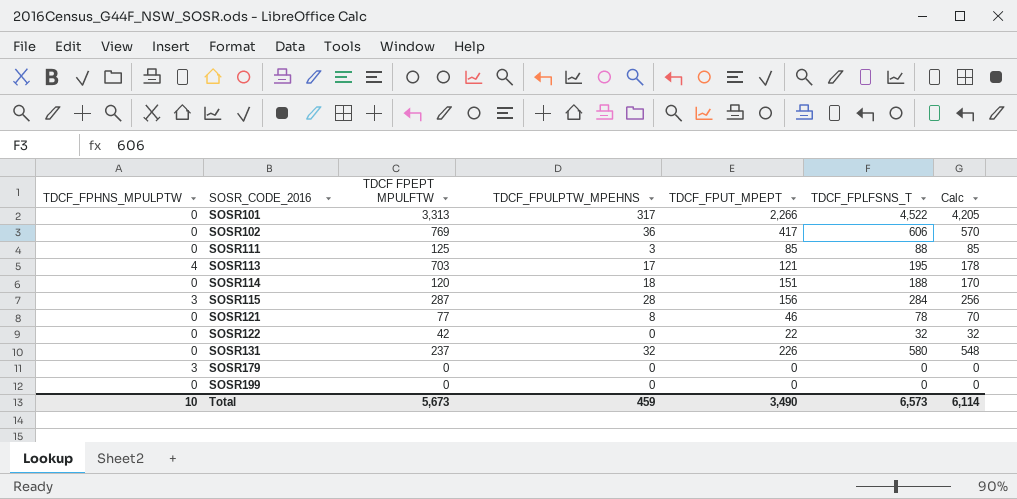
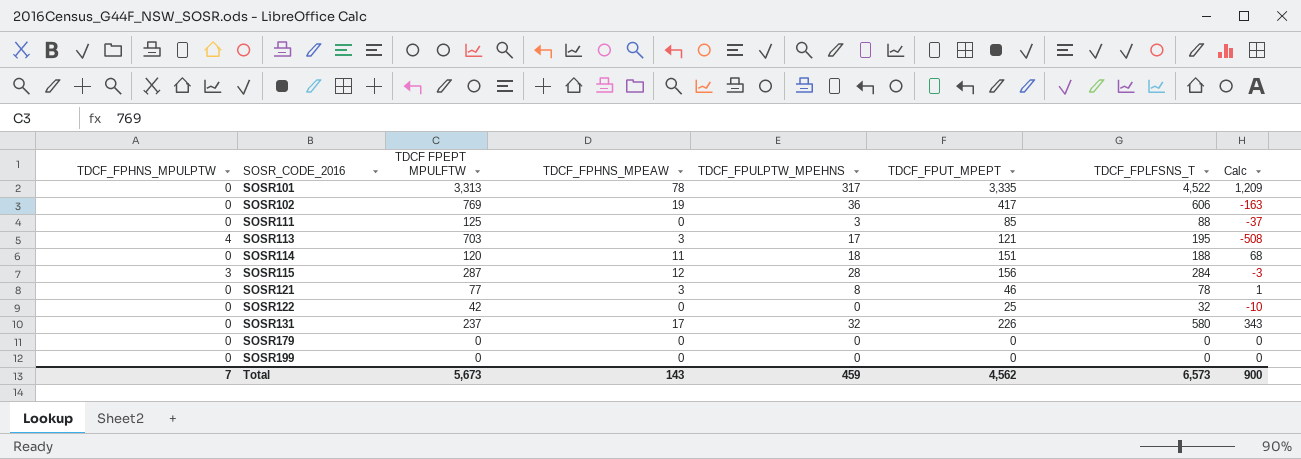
column TDCF_FPHNS_MPEAW | position: none -> 4
column Calc | formula: [TDCF_FPLFSNS_T] - [TDCF_FPULPTW_MPEHNS] -> [TDCF_FPLFSNS_T] - [TDCF FPEPT MPULFTW]
SOSR101 | TDCF_FPUT_MPEPT: 2,266 -> 3,335
SOSR122 | TDCF_FPUT_MPEPT: 22 -> 25
SOSR179 | TDCF_FPHNS_MPULPTW: 3 -> 0
Total | TDCF_FPHNS_MPULPTW: 10 -> 7
Total | TDCF_FPUT_MPEPT: 3,490 -> 4,562
Total | Calc: 6,114 -> 900

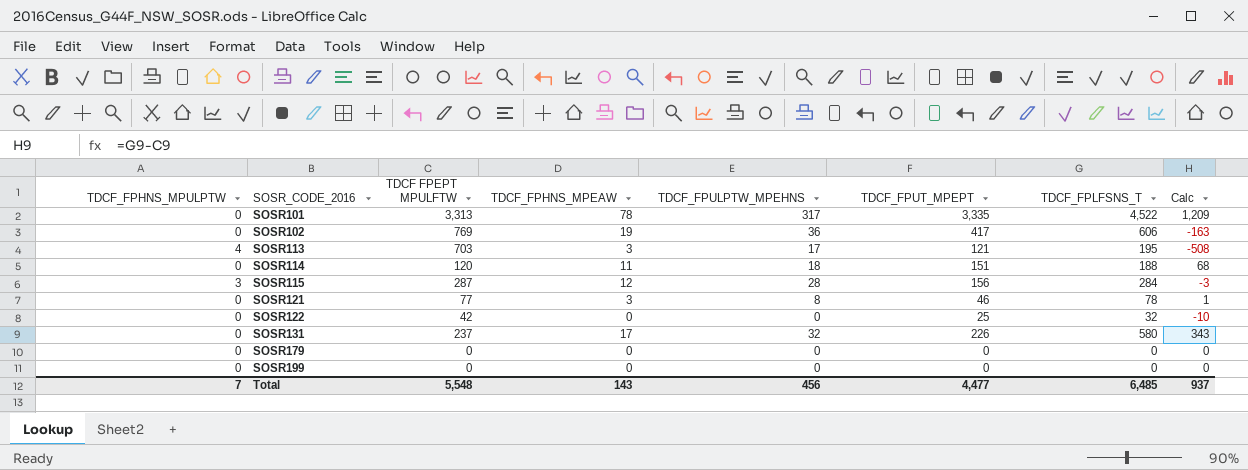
row SOSR111: 0 | 125 | 0 | 3 | 85 | 88 | -37 -> none
Total | TDCF FPEPT MPULFTW: 5,673 -> 5,548
Total | TDCF_FPULPTW_MPEHNS: 459 -> 456
Total | TDCF_FPUT_MPEPT: 4,562 -> 4,477
Total | TDCF_FPLFSNS_T: 6,573 -> 6,485
Total | Calc: 900 -> 937

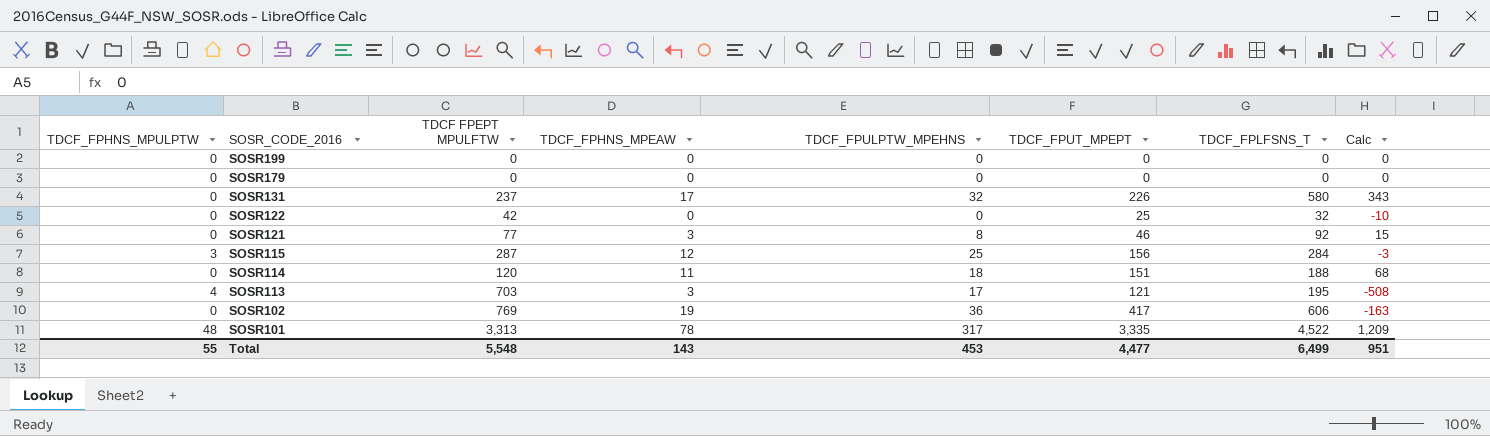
row order: SOSR_CODE_2016 ascending -> SOSR_CODE_2016 descending
SOSR121 | TDCF_FPLFSNS_T: 78 -> 92
SOSR121 | Calc: 1 -> 15
SOSR115 | TDCF_FPULPTW_MPEHNS: 28 -> 25
SOSR101 | TDCF_FPHNS_MPULPTW: 0 -> 48
Total | TDCF_FPHNS_MPULPTW: 7 -> 55
Total | TDCF_FPULPTW_MPEHNS: 456 -> 453
Total | TDCF_FPLFSNS_T: 6,485 -> 6,499
Total | Calc: 937 -> 951

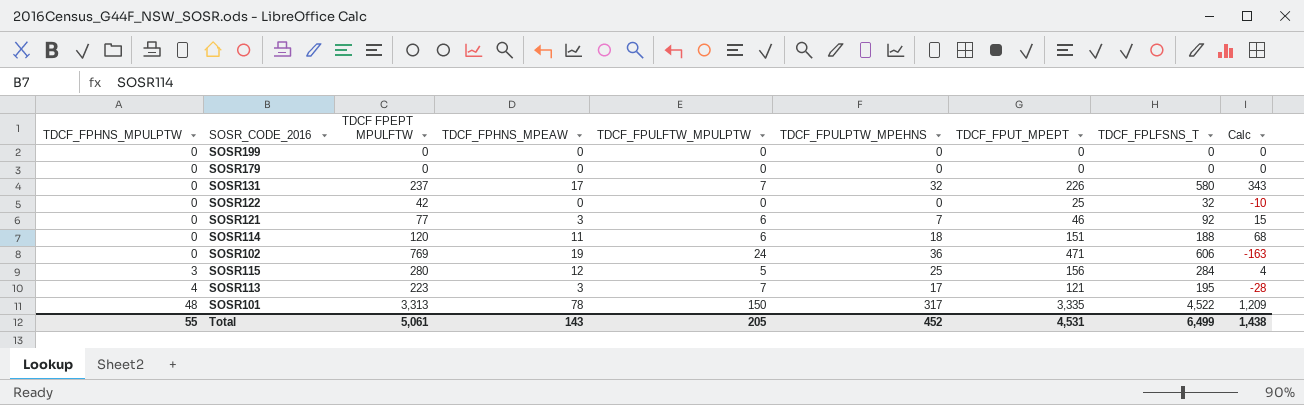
row order: SOSR_CODE_2016 descending -> TDCF_FPHNS_MPULPTW ascending
column TDCF_FPULFTW_MPULPTW | position: none -> 5
SOSR121 | TDCF_FPULPTW_MPEHNS: 8 -> 7
SOSR102 | TDCF_FPUT_MPEPT: 417 -> 471
SOSR115 | TDCF FPEPT MPULFTW: 287 -> 280
SOSR115 | Calc: -3 -> 4
SOSR113 | TDCF FPEPT MPULFTW: 703 -> 223
SOSR113 | Calc: -508 -> -28
Total | TDCF FPEPT MPULFTW: 5,548 -> 5,061
Total | TDCF_FPULPTW_MPEHNS: 453 -> 452
Total | TDCF_FPUT_MPEPT: 4,477 -> 4,531
Total | Calc: 951 -> 1,438

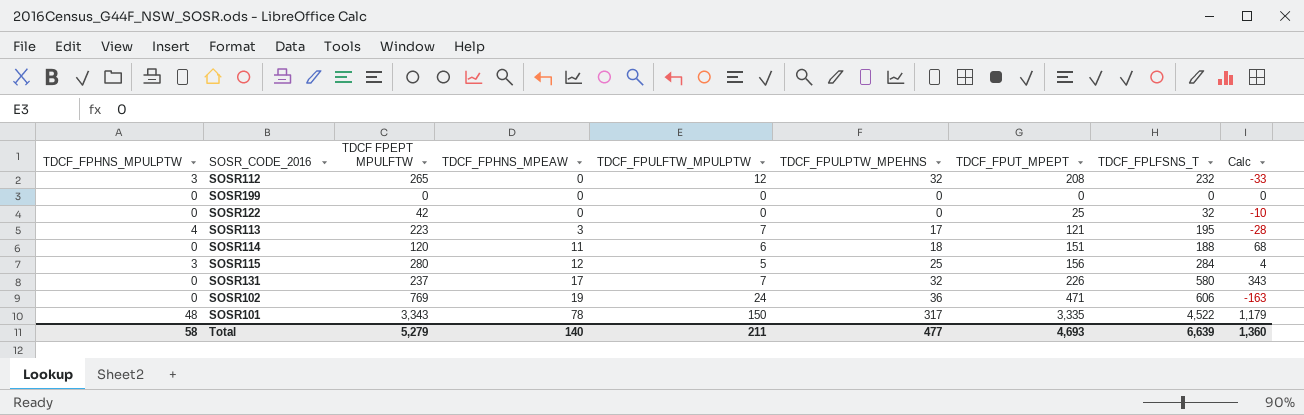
row order: TDCF_FPHNS_MPULPTW ascending -> TDCF_FPHNS_MPEAW ascending
row SOSR179: 0 | 0 | 0 | 0 | 0 | 0 | 0 | 0 -> none
row SOSR121: 0 | 77 | 3 | 6 | 7 | 46 | 92 | 15 -> none
row SOSR112: none -> 3 | 265 | 0 | 12 | 32 | 208 | 232 | -33
SOSR101 | TDCF FPEPT MPULFTW: 3,313 -> 3,343
SOSR101 | Calc: 1,209 -> 1,179
Total | TDCF_FPHNS_MPULPTW: 55 -> 58
Total | TDCF FPEPT MPULFTW: 5,061 -> 5,279
Total | TDCF_FPHNS_MPEAW: 143 -> 140
Total | TDCF_FPULFTW_MPULPTW: 205 -> 211
Total | TDCF_FPULPTW_MPEHNS: 452 -> 477
Total | TDCF_FPUT_MPEPT: 4,531 -> 4,693
Total | TDCF_FPLFSNS_T: 6,499 -> 6,639
Total | Calc: 1,438 -> 1,360

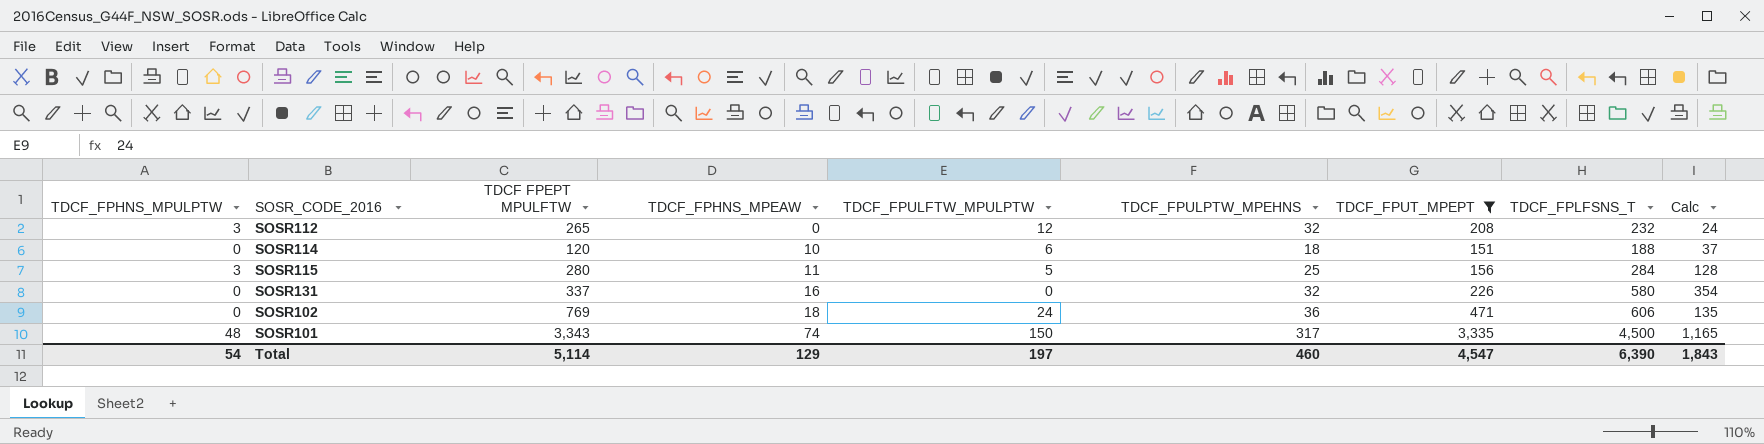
filter: none -> TDCF_FPUT_MPEPT >= 151
column Calc | formula: [TDCF_FPLFSNS_T] - [TDCF FPEPT MPULFTW] -> [TDCF_FPLFSNS_T] - [TDCF_FPUT_MPEPT]
SOSR114 | TDCF_FPHNS_MPEAW: 11 -> 10
SOSR115 | TDCF_FPHNS_MPEAW: 12 -> 11
SOSR131 | TDCF FPEPT MPULFTW: 237 -> 337
SOSR131 | TDCF_FPHNS_MPEAW: 17 -> 16
SOSR131 | TDCF_FPULFTW_MPULPTW: 7 -> 0
SOSR102 | TDCF_FPHNS_MPEAW: 19 -> 18
SOSR101 | TDCF_FPHNS_MPEAW: 78 -> 74
SOSR101 | TDCF_FPLFSNS_T: 4,522 -> 4,500
Total | TDCF_FPHNS_MPULPTW: 58 -> 54
Total | TDCF FPEPT MPULFTW: 5,279 -> 5,114
Total | TDCF_FPHNS_MPEAW: 140 -> 129
Total | TDCF_FPULFTW_MPULPTW: 211 -> 197
Total | TDCF_FPULPTW_MPEHNS: 477 -> 460
Total | TDCF_FPUT_MPEPT: 4,693 -> 4,547
Total | TDCF_FPLFSNS_T: 6,639 -> 6,390
Total | Calc: 1,360 -> 1,843

